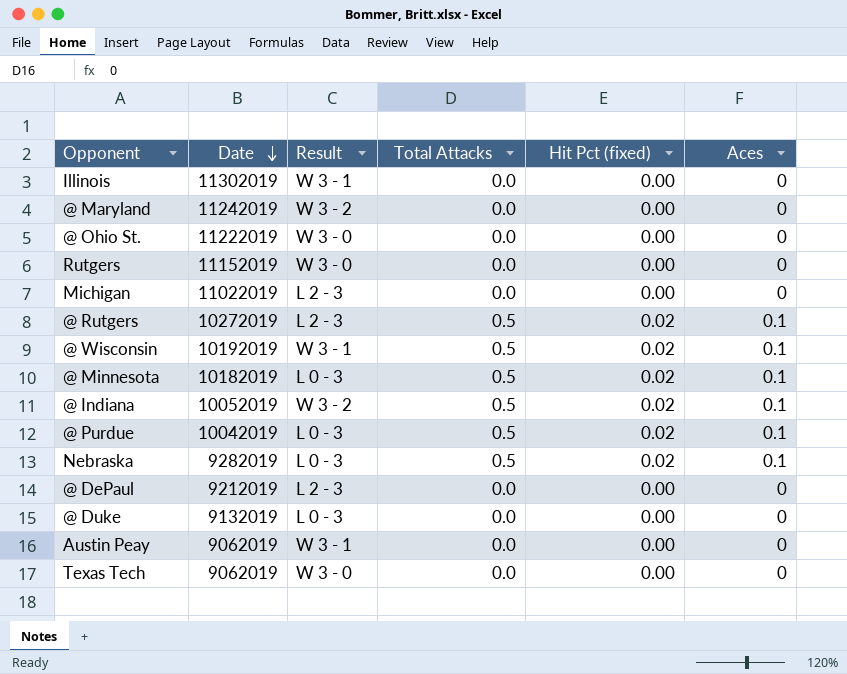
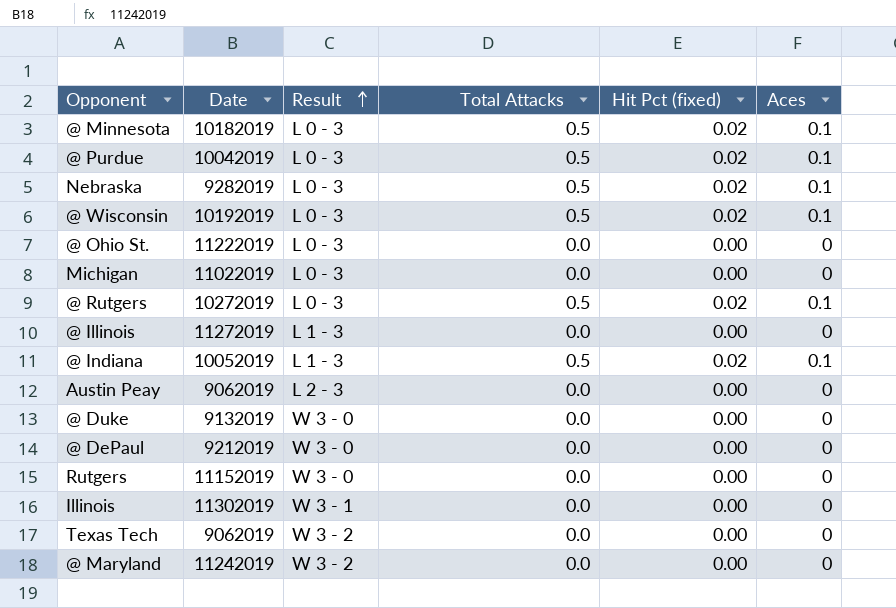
row order: Date descending -> Result ascending
@ Wisconsin | Result: W 3 - 1 -> L 0 - 3
@ Ohio St. | Result: W 3 - 0 -> L 0 - 3
Michigan | Result: L 2 - 3 -> L 0 - 3
@ Rutgers | Result: L 2 - 3 -> L 0 - 3
row @ Illinois: none -> 11272019 | L 1 - 3 | 0.0 | 0.00 | 0
@ Indiana | Result: W 3 - 2 -> L 1 - 3
Austin Peay | Result: W 3 - 1 -> L 2 - 3
@ Duke | Result: L 0 - 3 -> W 3 - 0
@ DePaul | Result: L 2 - 3 -> W 3 - 0
Texas Tech | Result: W 3 - 0 -> W 3 - 2

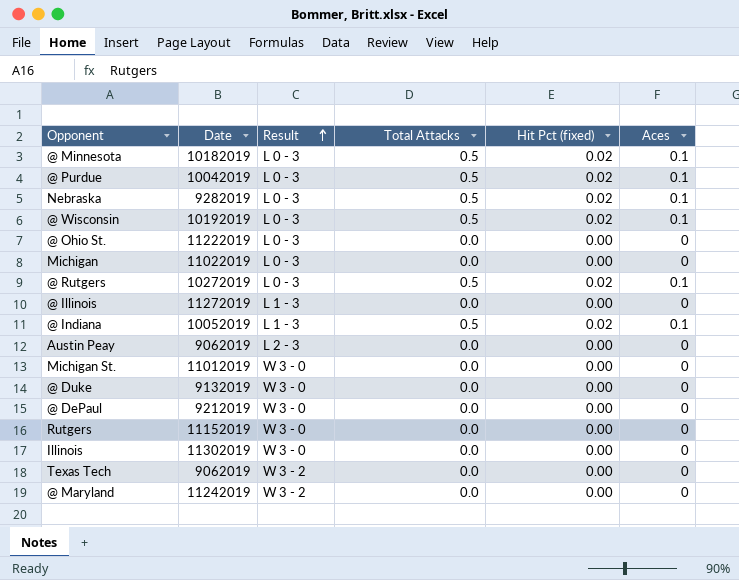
row Michigan St.: none -> 11012019 | W 3 - 0 | 0.0 | 0.00 | 0
Illinois | Result: W 3 - 1 -> W 3 - 0

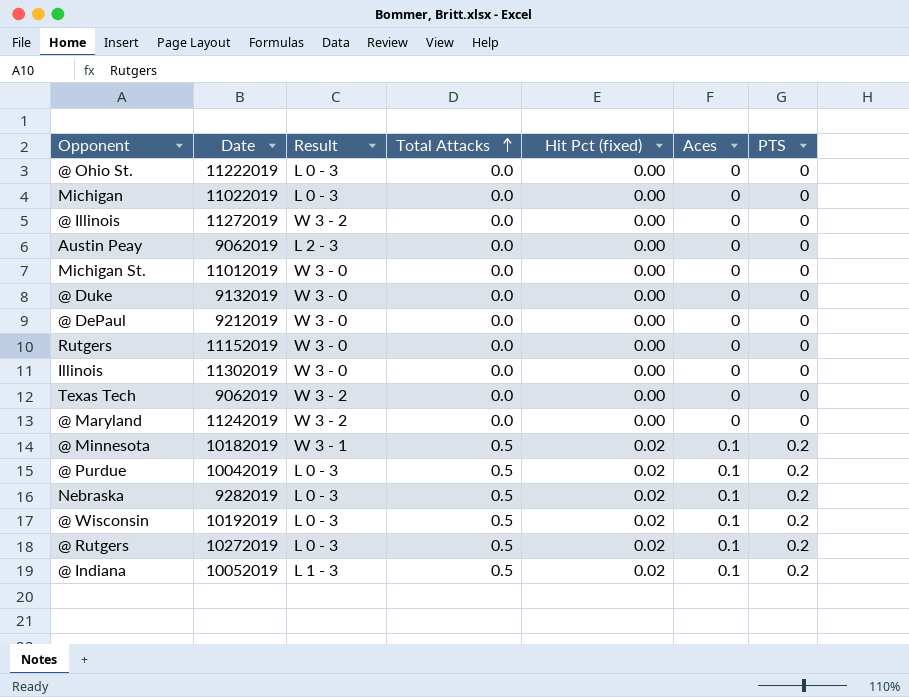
row order: Result ascending -> Total Attacks ascending
column PTS | position: none -> 7
@ Illinois | Result: L 1 - 3 -> W 3 - 2
@ Minnesota | Result: L 0 - 3 -> W 3 - 1

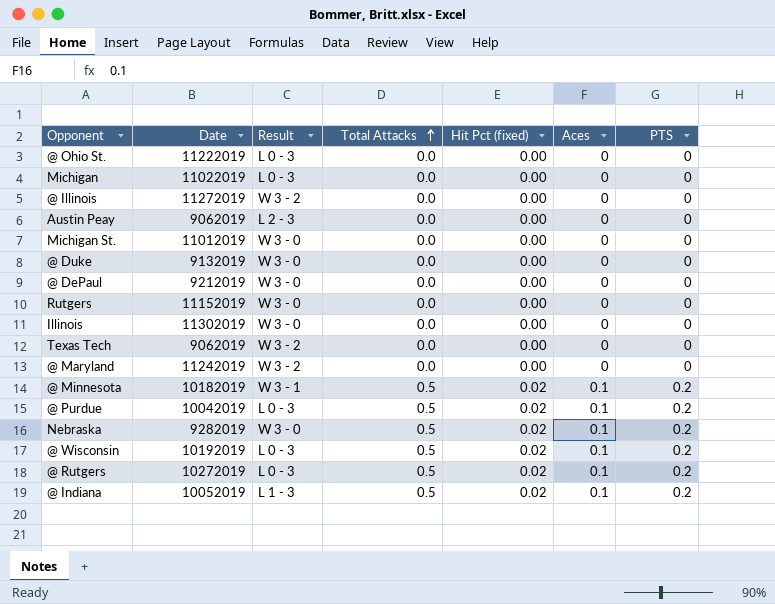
Nebraska | Result: L 0 - 3 -> W 3 - 0

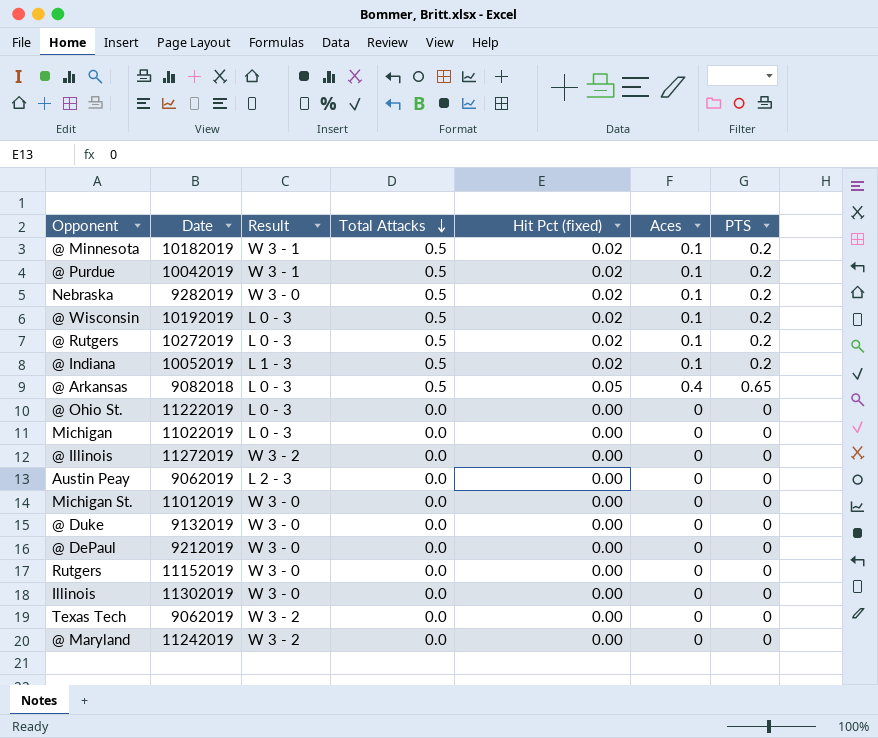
row order: Total Attacks ascending -> Total Attacks descending
@ Purdue | Result: L 0 - 3 -> W 3 - 1
row @ Arkansas: none -> 9082018 | L 0 - 3 | 0.5 | 0.05 | 0.4 | 0.65

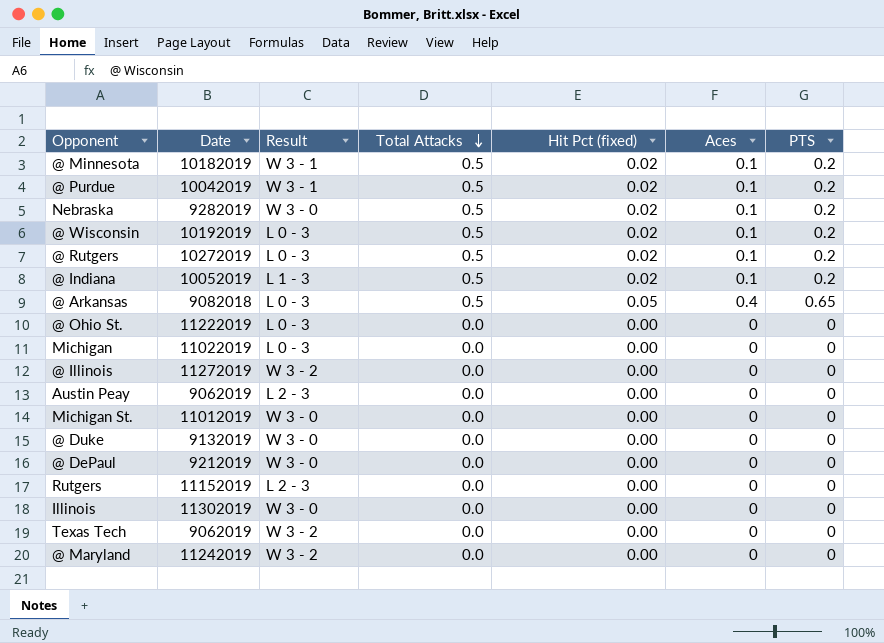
Rutgers | Result: W 3 - 0 -> L 2 - 3

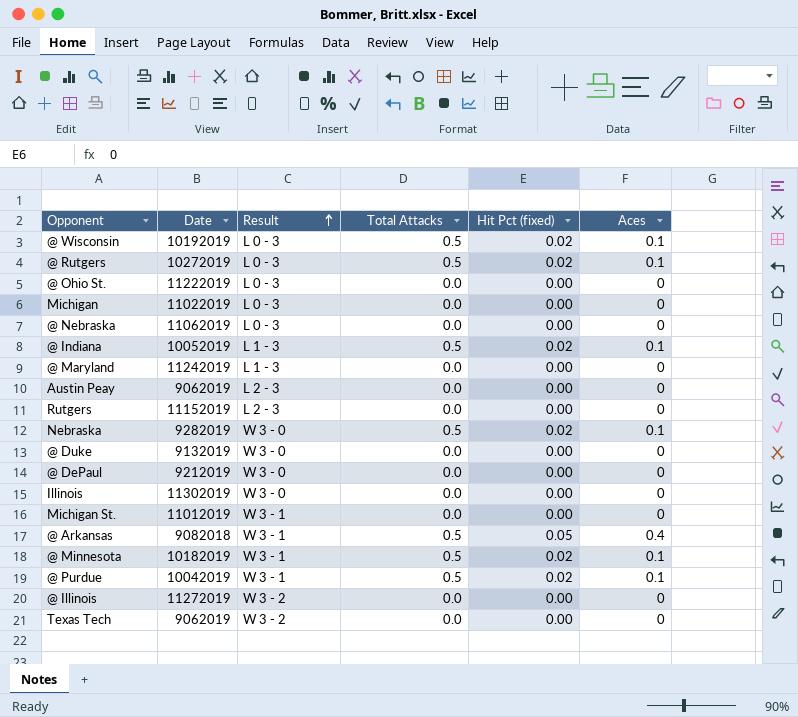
row order: Total Attacks descending -> Result ascending
column PTS | position: 7 -> none
row @ Nebraska: none -> 11062019 | L 0 - 3 | 0.0 | 0.00 | 0
@ Maryland | Result: W 3 - 2 -> L 1 - 3
Michigan St. | Result: W 3 - 0 -> W 3 - 1
@ Arkansas | Result: L 0 - 3 -> W 3 - 1

